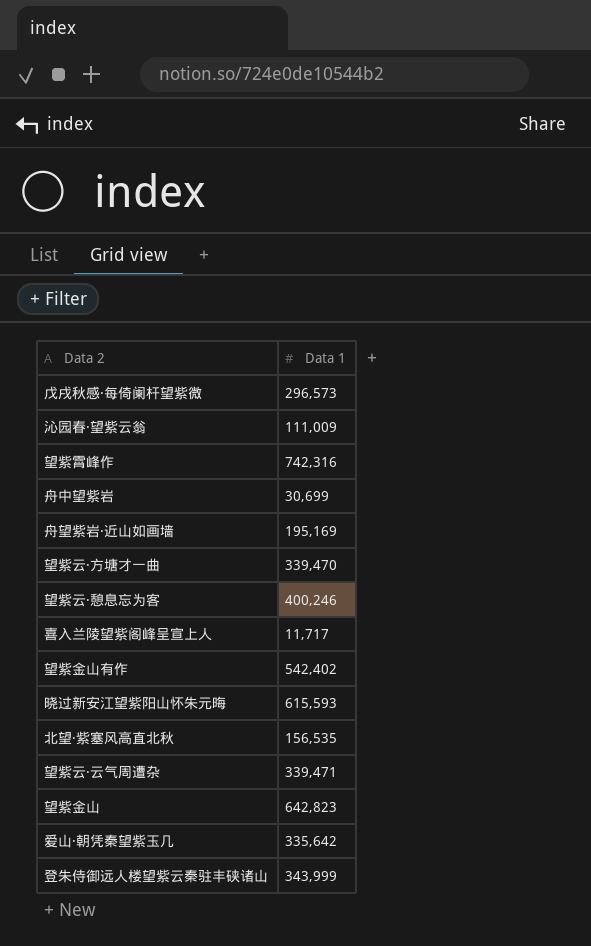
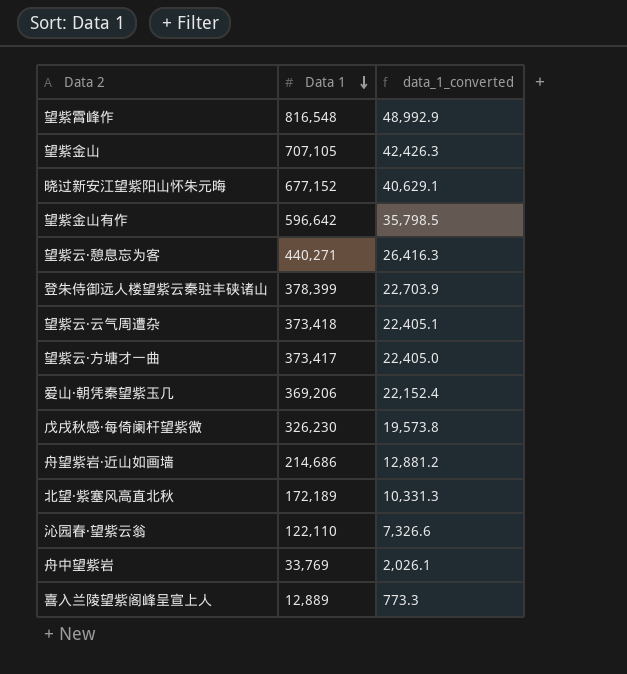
row order: none -> Data 1 descending
column data_1_converted | formula: none -> [Data 1] * 0.06
望紫霄峰作 | Data 1: 742,316 -> 816,548
望紫金山 | Data 1: 642,823 -> 707,105
晓过新安江望紫阳山怀朱元晦 | Data 1: 615,593 -> 677,152
望紫金山有作 | Data 1: 542,402 -> 596,642
望紫云·憩息忘为客 | Data 1: 400,246 -> 440,271
登朱侍御远人楼望紫云秦驻丰硖诸山 | Data 1: 343,999 -> 378,399
望紫云·云气周遭杂 | Data 1: 339,471 -> 373,418
望紫云·方塘才一曲 | Data 1: 339,470 -> 373,417
爱山·朝凭秦望紫玉几 | Data 1: 335,642 -> 369,206
戊戌秋感·每倚阑杆望紫微 | Data 1: 296,573 -> 326,230
舟望紫岩·近山如画墙 | Data 1: 195,169 -> 214,686
北望·紫塞风高直北秋 | Data 1: 156,535 -> 172,189
沁园春·望紫云翁 | Data 1: 111,009 -> 122,110
舟中望紫岩 | Data 1: 30,699 -> 33,769
喜入兰陵望紫阁峰呈宣上人 | Data 1: 11,717 -> 12,889

